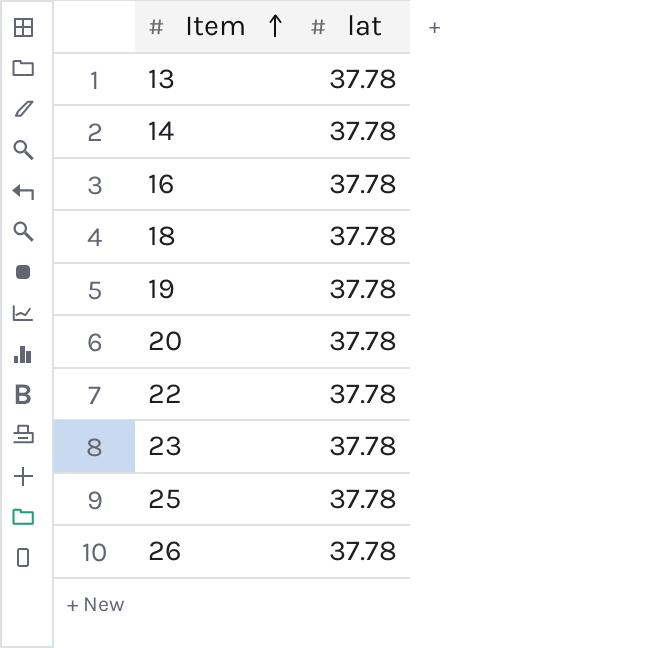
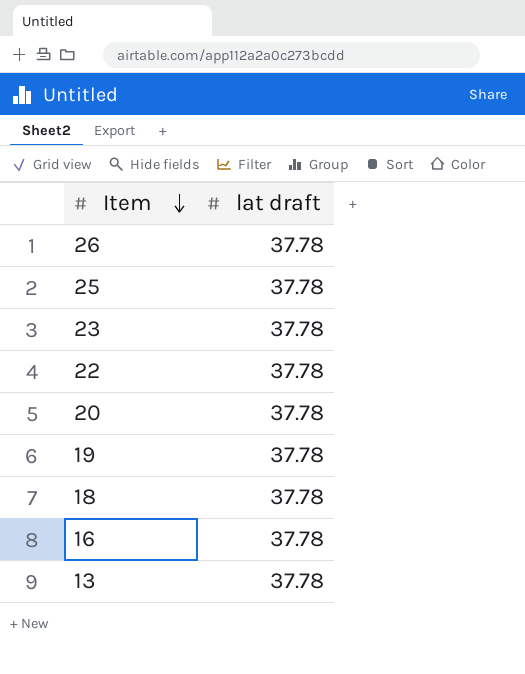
row order: Item ascending -> Item descending
column name: lat -> lat draft
row 14: 37.78 -> none

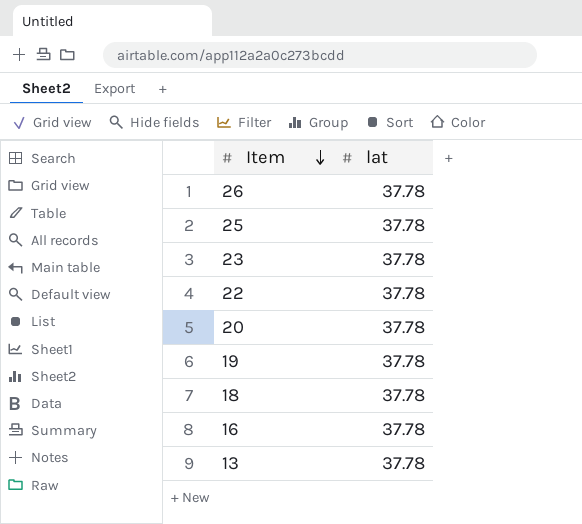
column name: lat draft -> lat

